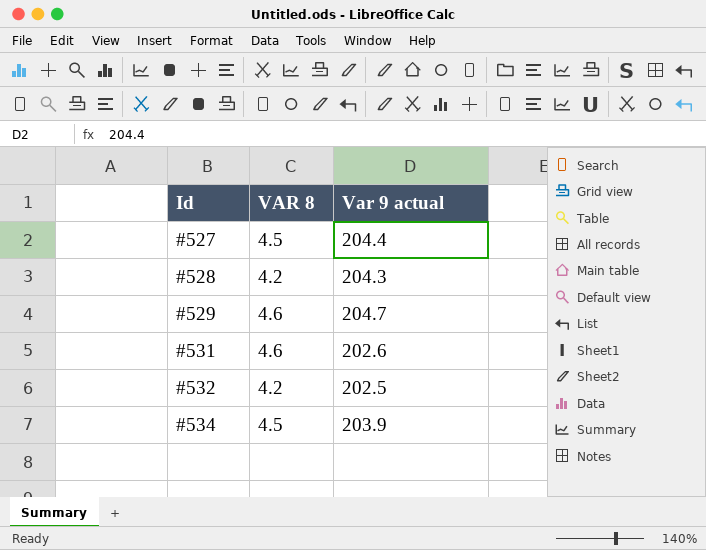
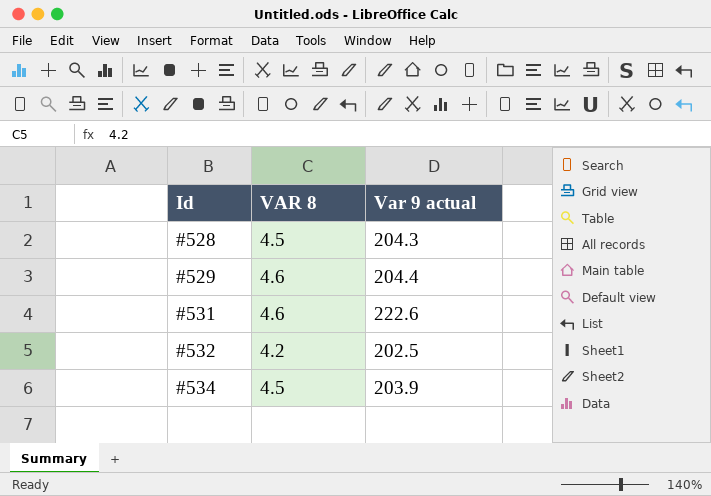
row #527: 4.5 | 204.4 -> none
#528 | VAR 8: 4.2 -> 4.5
#529 | Var 9 actual: 204.7 -> 204.4
#531 | Var 9 actual: 202.6 -> 222.6

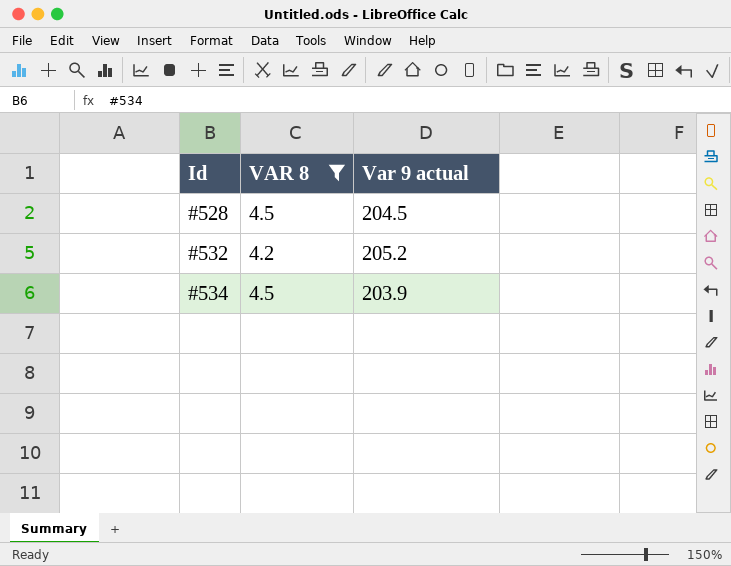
filter: none -> VAR 8 != 4.6
#528 | Var 9 actual: 204.3 -> 204.5
#532 | Var 9 actual: 202.5 -> 205.2

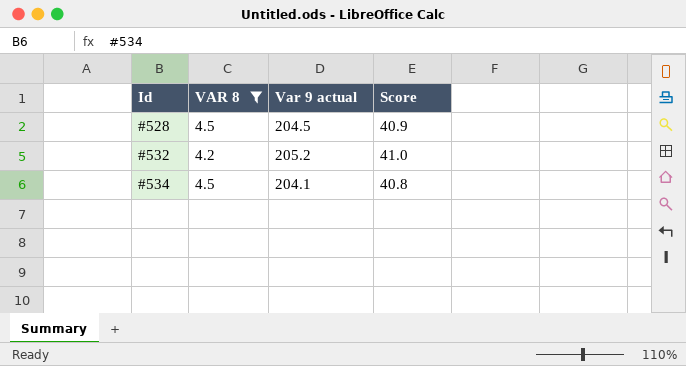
column Score | formula: none -> [Var 9 actual] * 0.2
#534 | Var 9 actual: 203.9 -> 204.1

